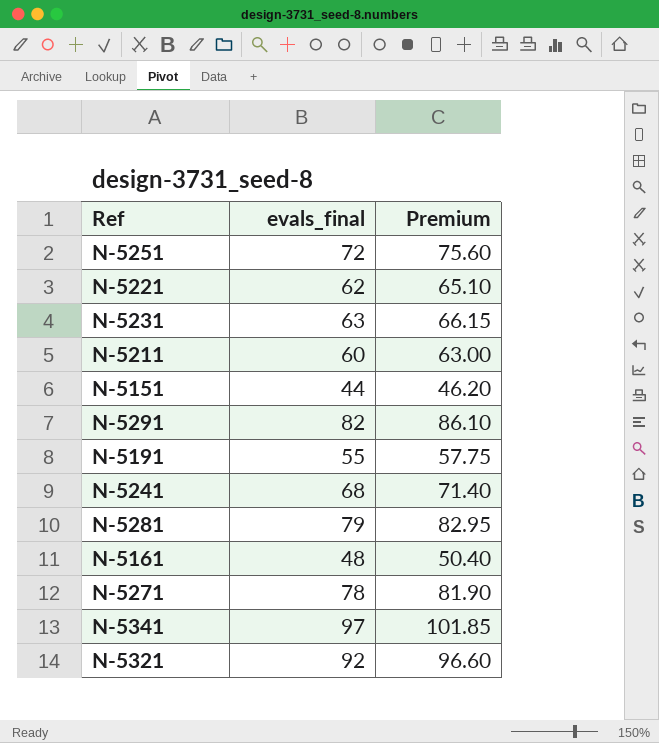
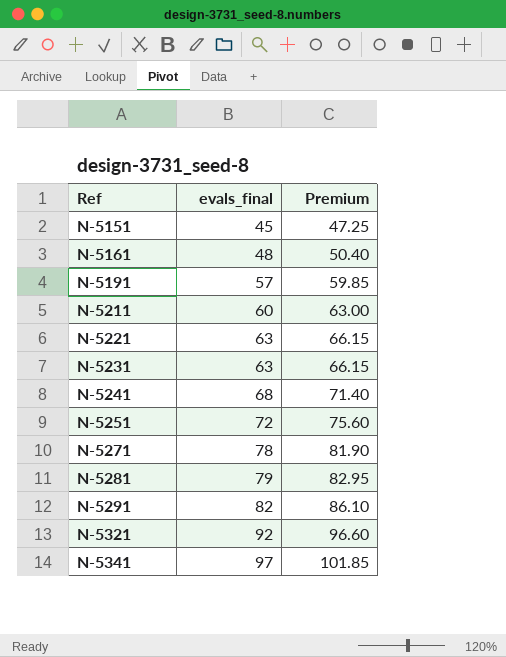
row order: none -> Ref ascending
N-5151 | evals_final: 44 -> 45
N-5151 | Premium: 46.20 -> 47.25
N-5191 | evals_final: 55 -> 57
N-5191 | Premium: 57.75 -> 59.85
N-5221 | evals_final: 62 -> 63
N-5221 | Premium: 65.10 -> 66.15

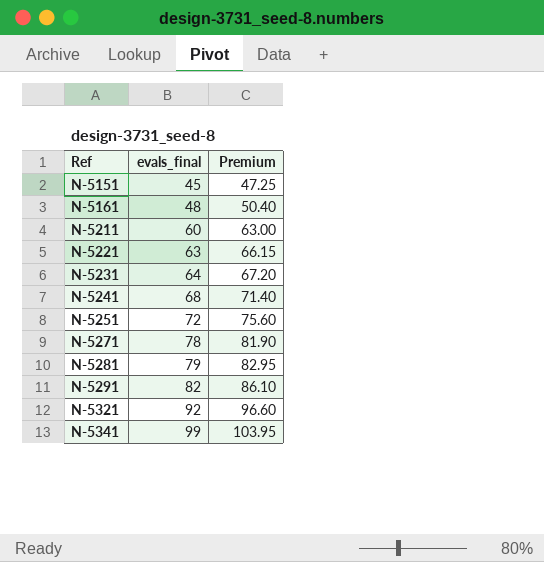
row N-5191: 57 | 59.85 -> none
N-5231 | evals_final: 63 -> 64
N-5231 | Premium: 66.15 -> 67.20
N-5341 | evals_final: 97 -> 99
N-5341 | Premium: 101.85 -> 103.95

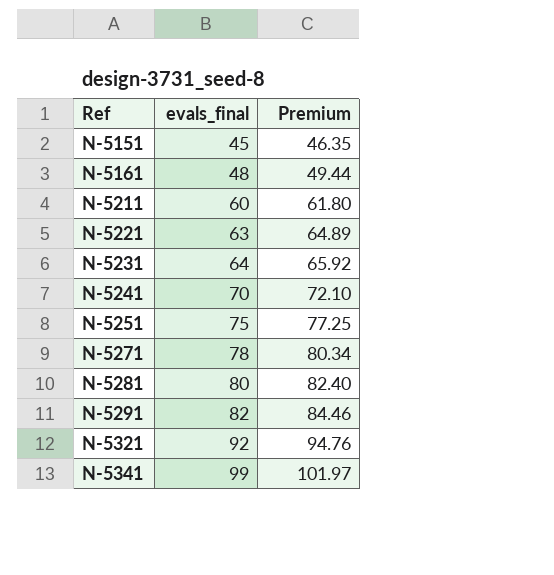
column Premium | formula: [evals_final] * 1.05 -> [evals_final] * 1.03
N-5241 | evals_final: 68 -> 70
N-5251 | evals_final: 72 -> 75
N-5281 | evals_final: 79 -> 80

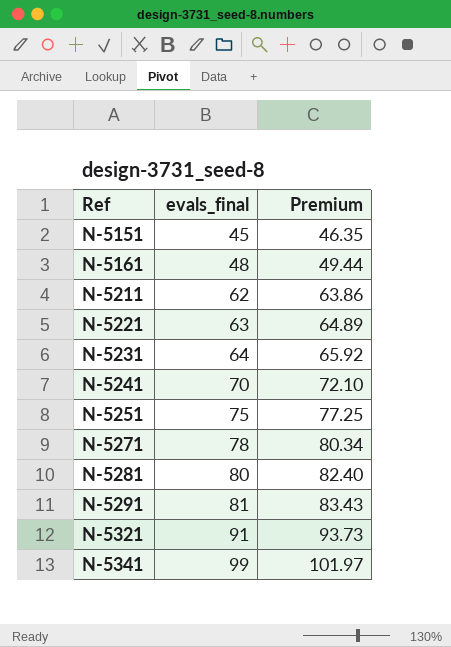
N-5211 | evals_final: 60 -> 62
N-5211 | Premium: 61.80 -> 63.86
N-5291 | evals_final: 82 -> 81
N-5291 | Premium: 84.46 -> 83.43
N-5321 | evals_final: 92 -> 91
N-5321 | Premium: 94.76 -> 93.73

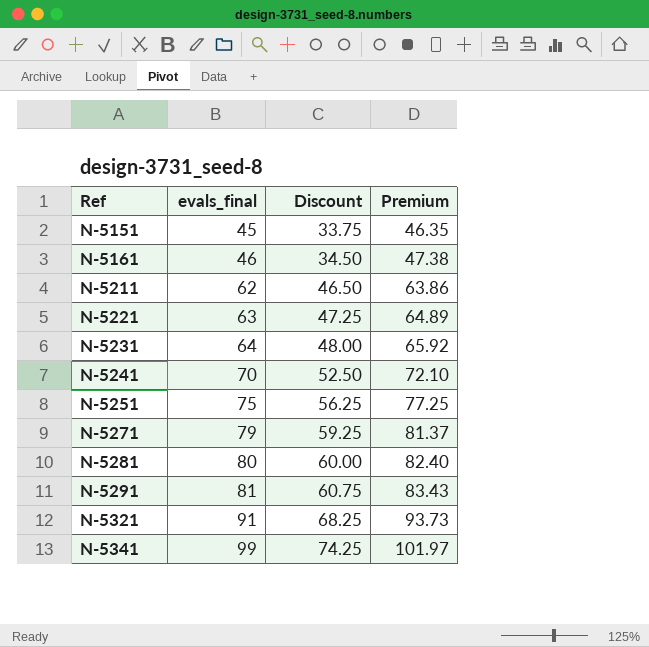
column Discount | formula: none -> [evals_final] * 0.75
N-5161 | evals_final: 48 -> 46
N-5161 | Premium: 49.44 -> 47.38
N-5271 | evals_final: 78 -> 79
N-5271 | Premium: 80.34 -> 81.37

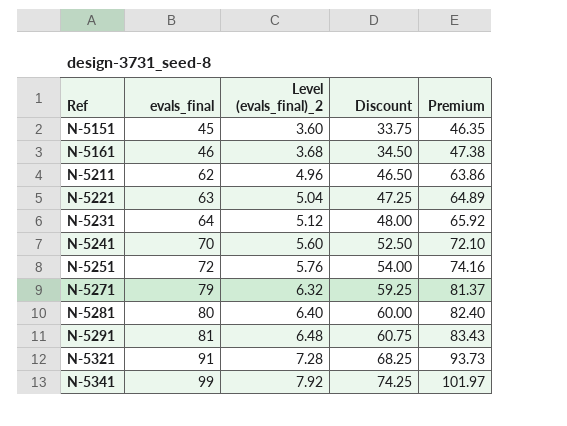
column Level (evals_final)_2 | formula: none -> [evals_final] * 0.08
N-5251 | evals_final: 75 -> 72
N-5251 | Discount: 56.25 -> 54.00
N-5251 | Premium: 77.25 -> 74.16

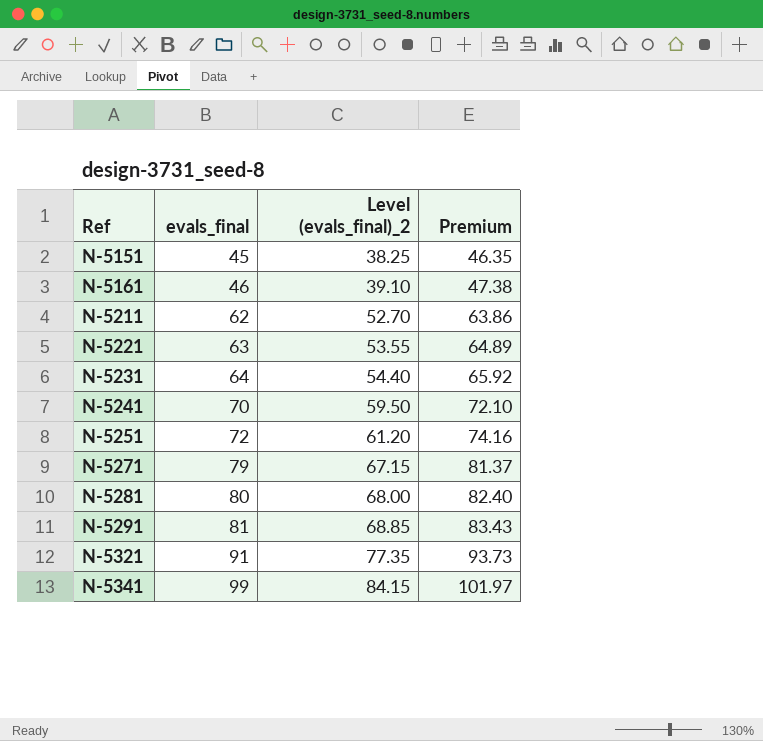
column Discount | formula: [evals_final] * 0.75 -> none
column Level (evals_final)_2 | formula: [evals_final] * 0.08 -> [evals_final] * 0.85

